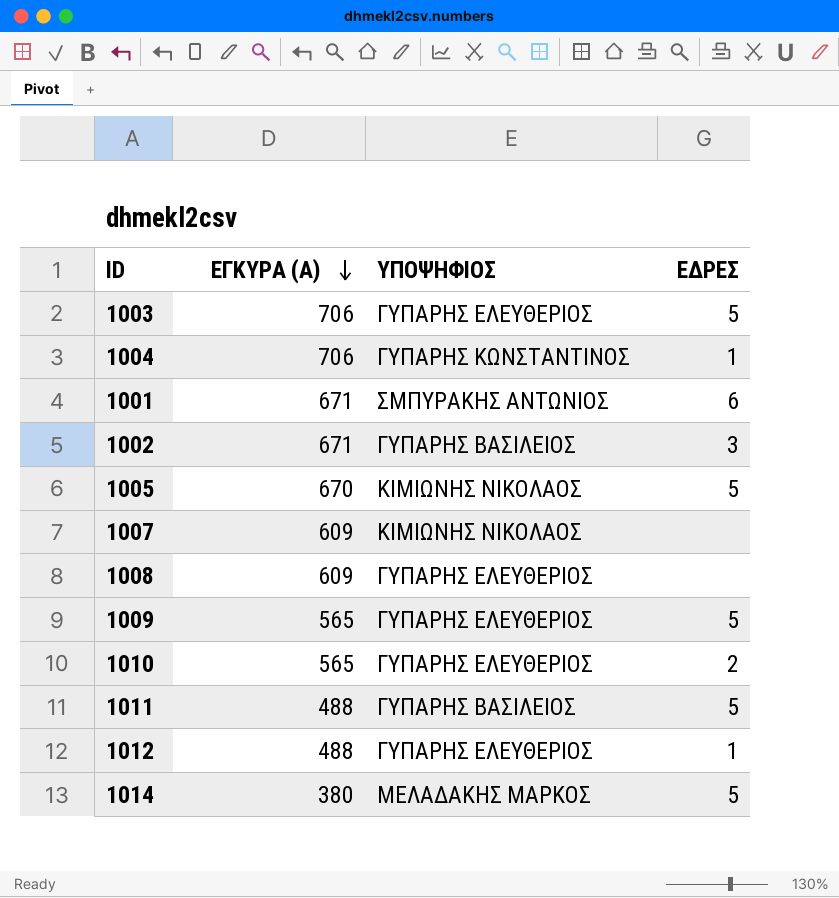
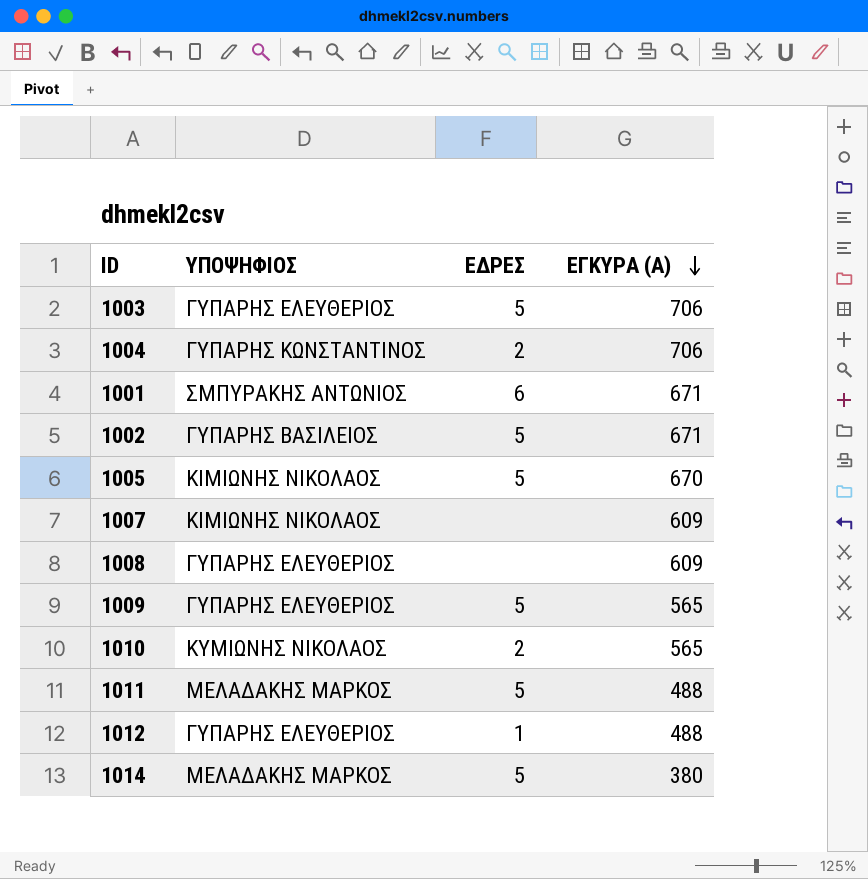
column ΕΓΚΥΡΑ (Α) | position: 2 -> 4
1004 | ΕΔΡΕΣ: 1 -> 2
1002 | ΕΔΡΕΣ: 3 -> 5
1010 | ΥΠΟΨΗΦΙΟΣ: ΓΥΠΑΡΗΣ ΕΛΕΥΘΕΡΙΟΣ -> ΚΥΜΙΩΝΗΣ ΝΙΚΟΛΑΟΣ
1011 | ΥΠΟΨΗΦΙΟΣ: ΓΥΠΑΡΗΣ ΒΑΣΙΛΕΙΟΣ -> ΜΕΛΑΔΑΚΗΣ ΜΑΡΚΟΣ

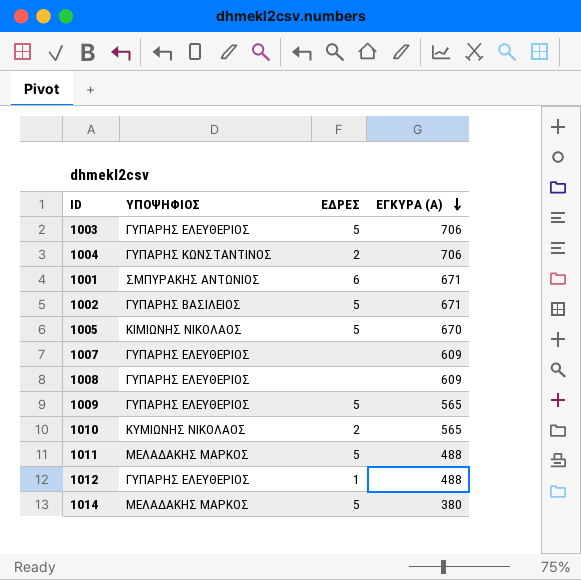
1007 | ΥΠΟΨΗΦΙΟΣ: ΚΙΜΙΩΝΗΣ ΝΙΚΟΛΑΟΣ -> ΓΥΠΑΡΗΣ ΕΛΕΥΘΕΡΙΟΣ

